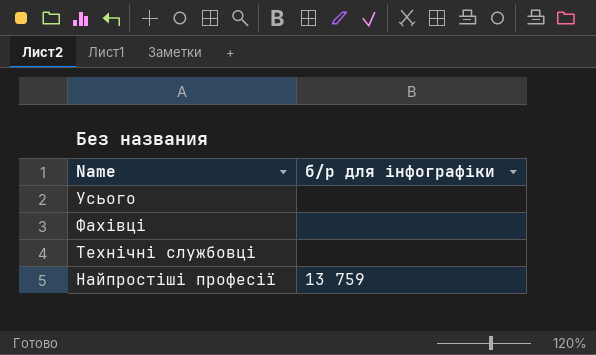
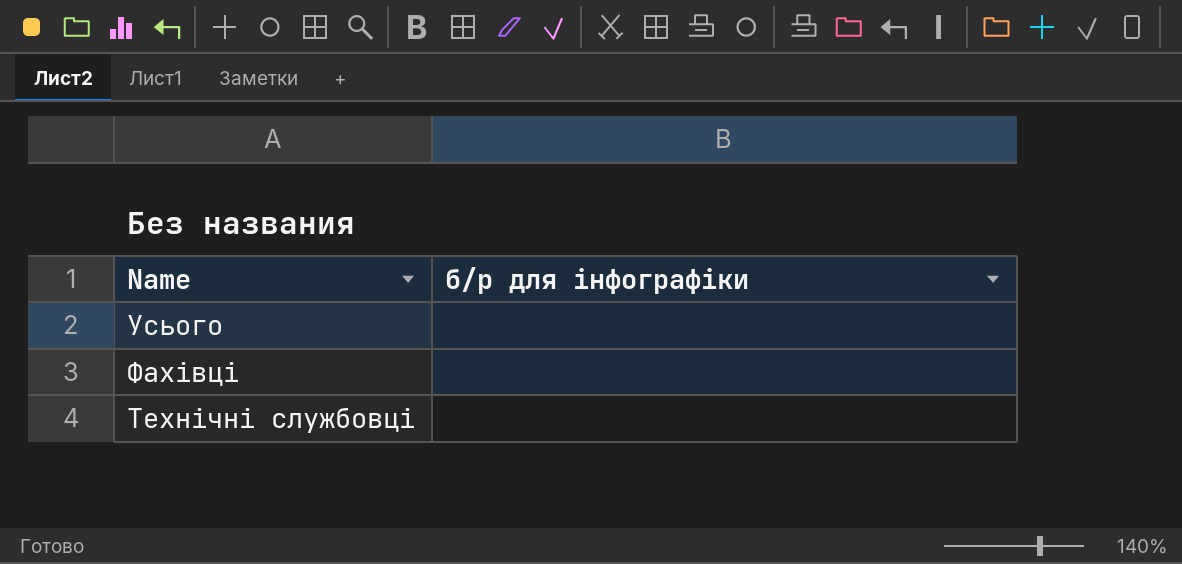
row Найпростіші професії: 13 759 -> none

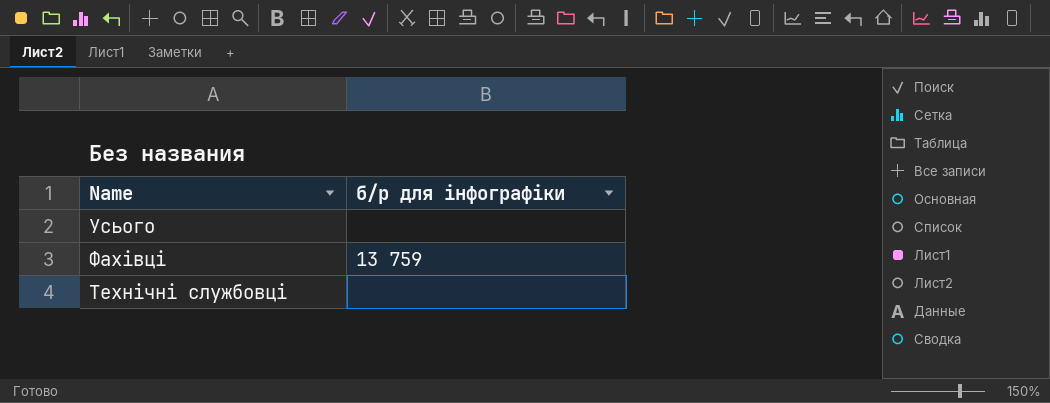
Фахівці | б/р для інфографіки: none -> 13 759

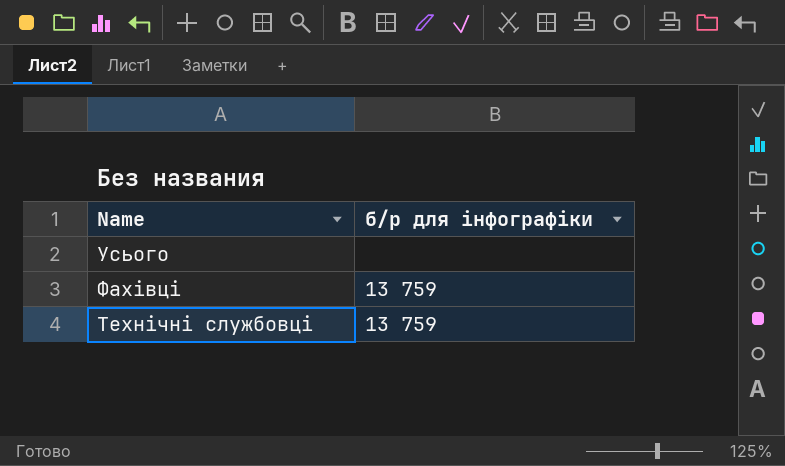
Технічні службовці | б/р для інфографіки: none -> 13 759

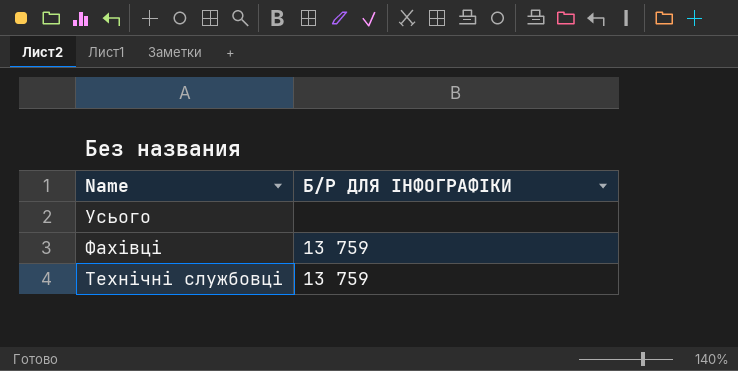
column name: б/р для інфографіки -> Б/Р ДЛЯ ІНФОГРАФІКИ

